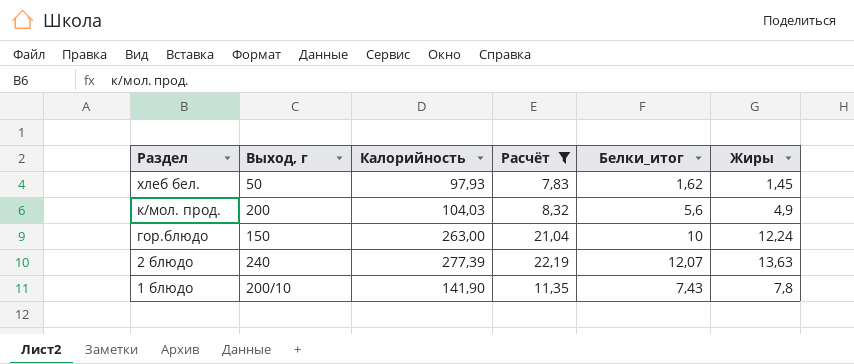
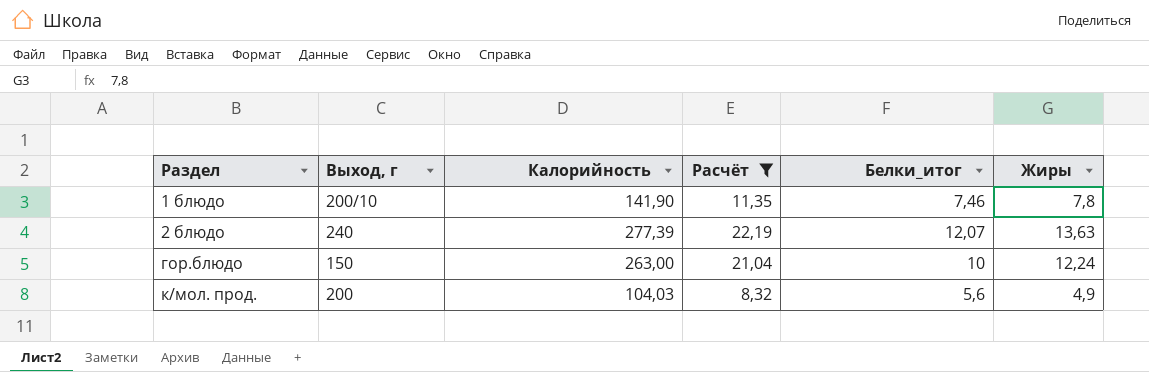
row order: Раздел descending -> Раздел ascending
row хлеб бел.: 50 | 97,93 | 7,83 | 1,62 | 1,45 -> none
1 блюдо | Белки_итог: 7,43 -> 7,46

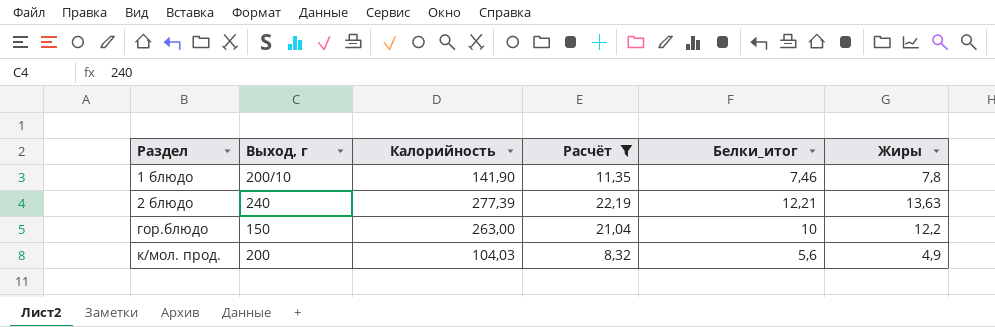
2 блюдо | Белки_итог: 12,07 -> 12,21
гор.блюдо | Жиры: 12,24 -> 12,2

